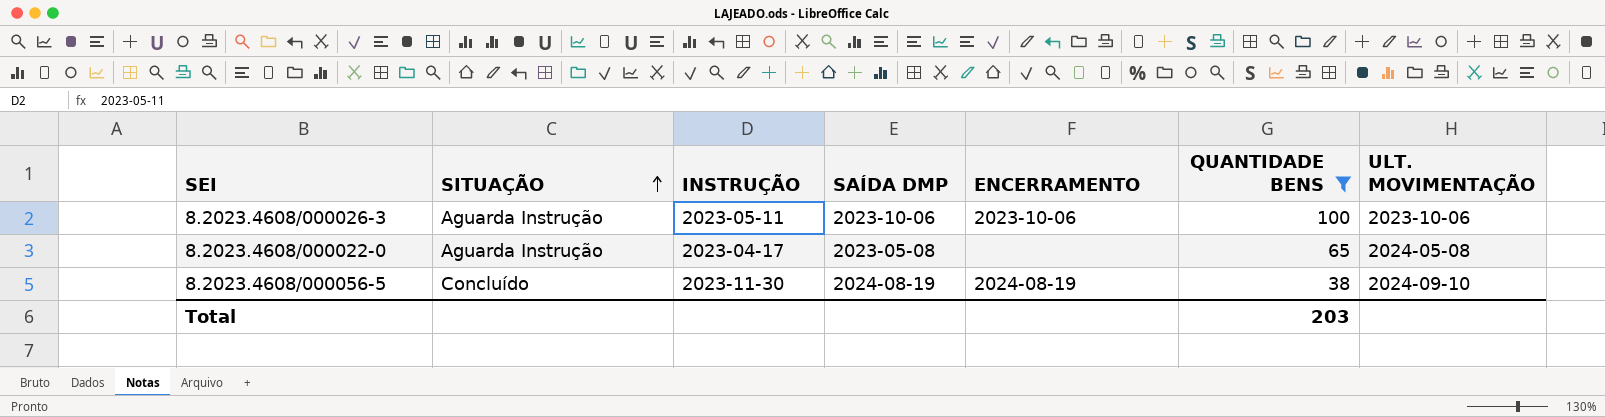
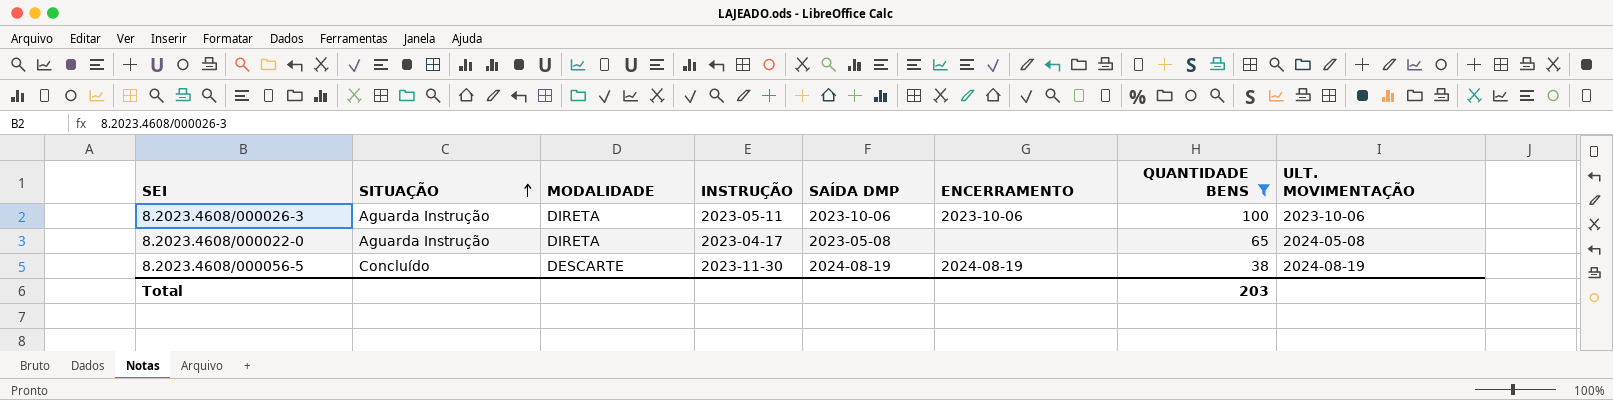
column MODALIDADE | position: none -> 3
8.2023.4608/000056-5 | ULT. MOVIMENTAÇÃO: 2024-09-10 -> 2024-08-19

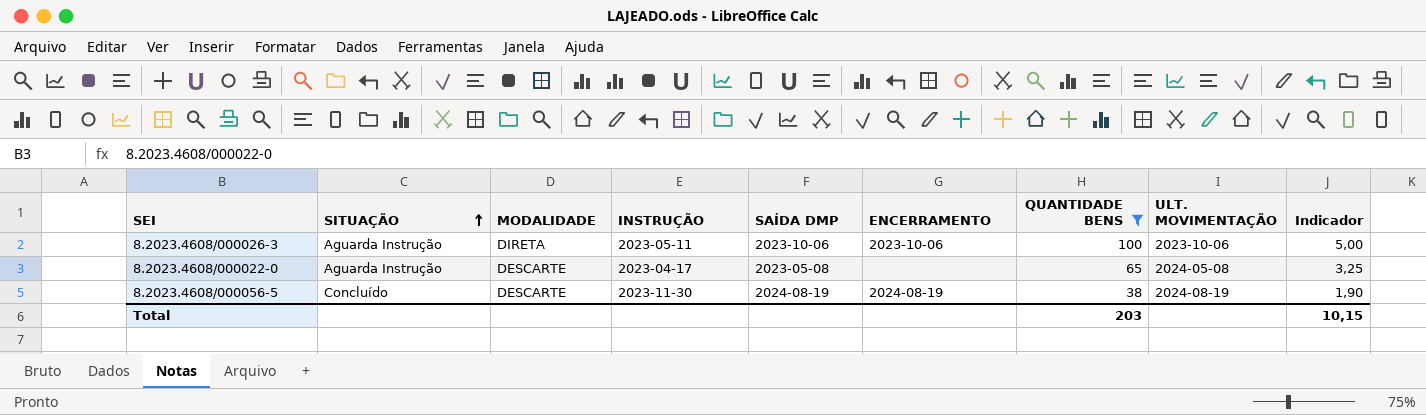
column Indicador | formula: none -> [QUANTIDADE BENS] * 0,05
8.2023.4608/000022-0 | MODALIDADE: DIRETA -> DESCARTE

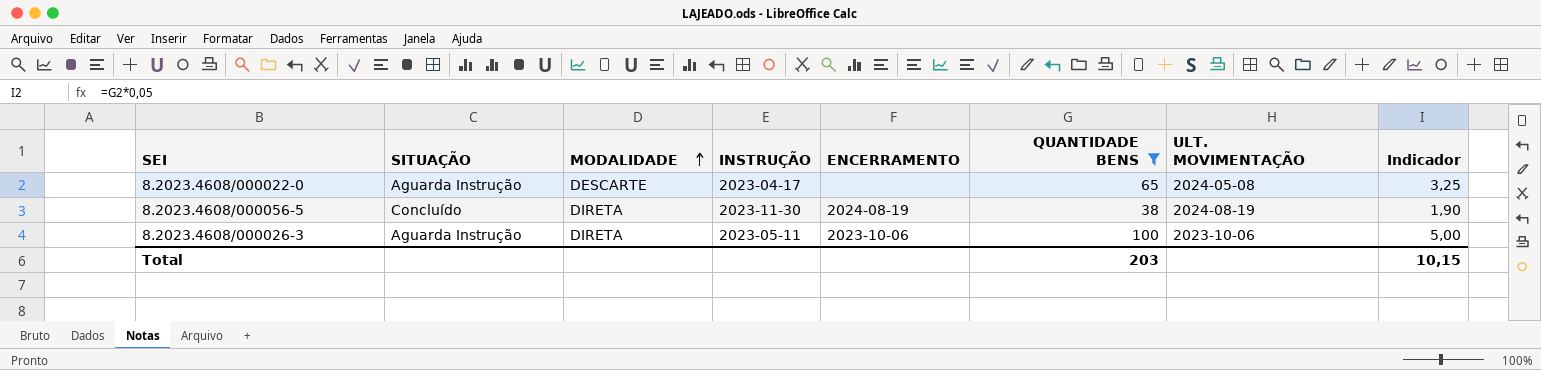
row order: SITUAÇÃO ascending -> MODALIDADE ascending
column SAÍDA DMP | position: 5 -> none
8.2023.4608/000056-5 | MODALIDADE: DESCARTE -> DIRETA

